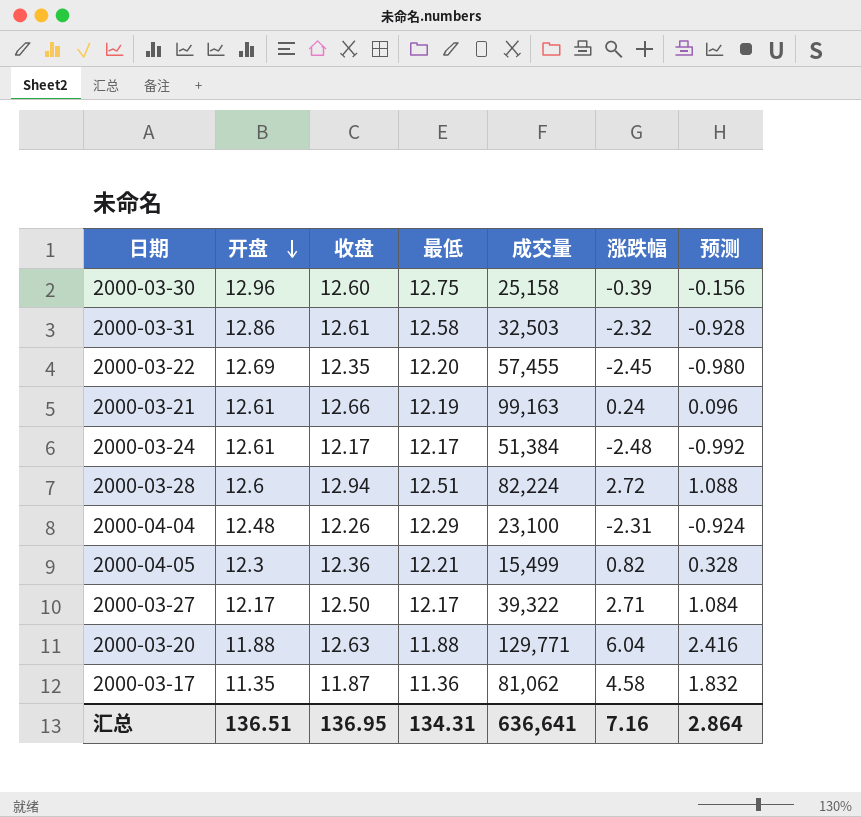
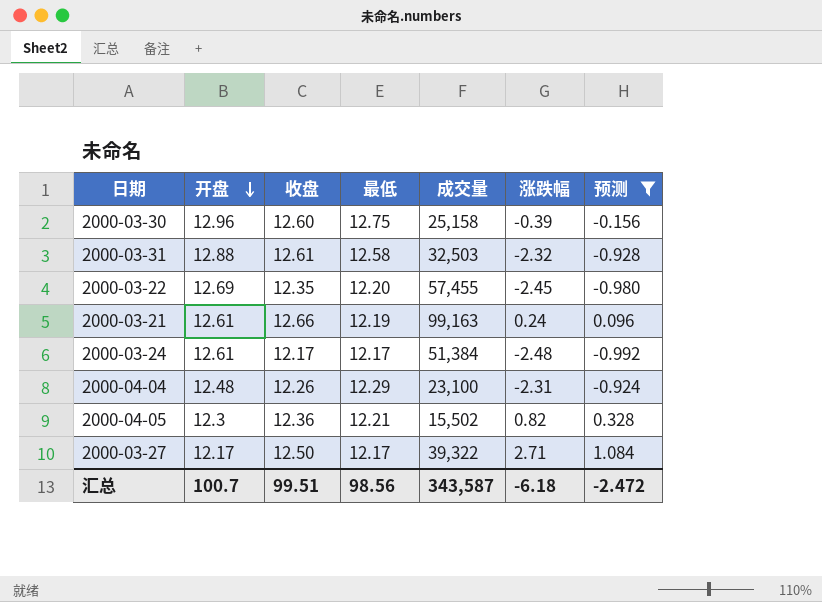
filter: none -> 预测 <= 1.084
2000-03-31 | 开盘: 12.86 -> 12.88
2000-04-05 | 成交量: 15,499 -> 15,502
汇总 | 开盘: 136.51 -> 100.7
汇总 | 收盘: 136.95 -> 99.51
汇总 | 最低: 134.31 -> 98.56
汇总 | 成交量: 636,641 -> 343,587
汇总 | 涨跌幅: 7.16 -> -6.18
汇总 | 预测: 2.864 -> -2.472

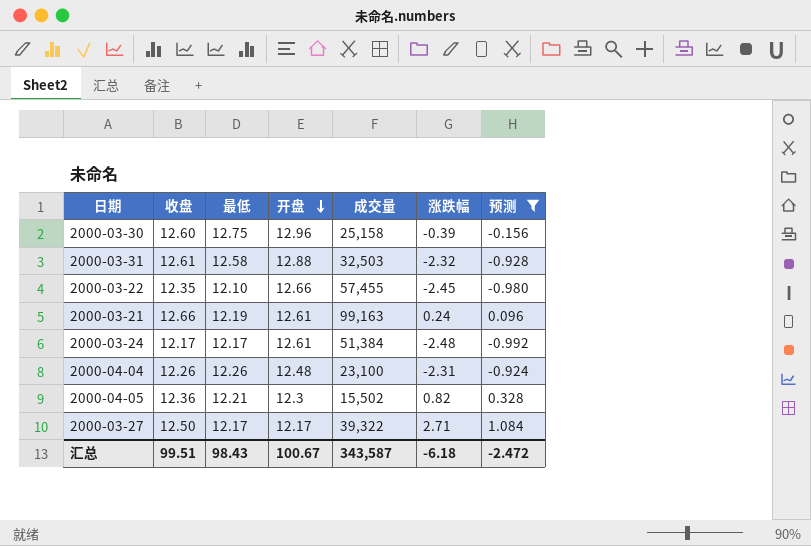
column 开盘 | position: 2 -> 4
2000-03-22 | 最低: 12.20 -> 12.10
2000-03-22 | 开盘: 12.69 -> 12.66
2000-04-04 | 最低: 12.29 -> 12.26
汇总 | 最低: 98.56 -> 98.43
汇总 | 开盘: 100.7 -> 100.67

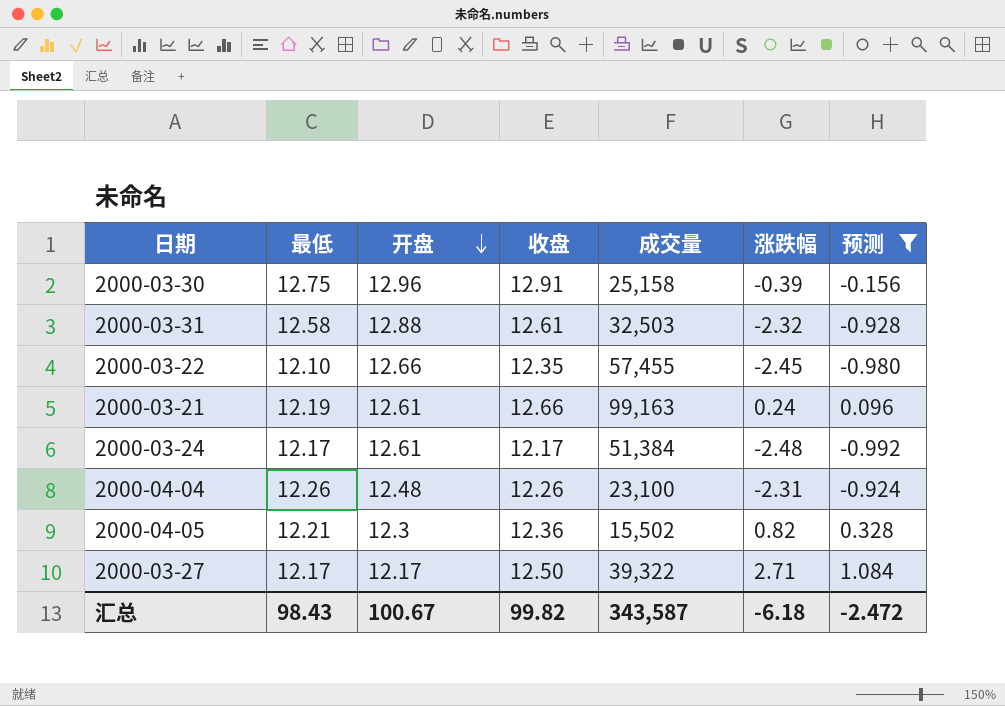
column 收盘 | position: 2 -> 4
2000-03-30 | 收盘: 12.60 -> 12.91
汇总 | 收盘: 99.51 -> 99.82

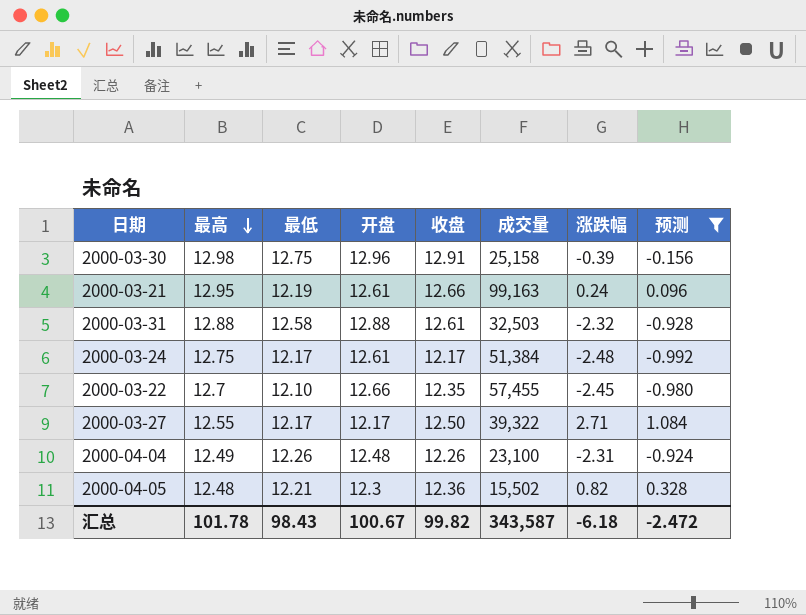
row order: 开盘 descending -> 最高 descending
column 最高 | position: none -> 2

